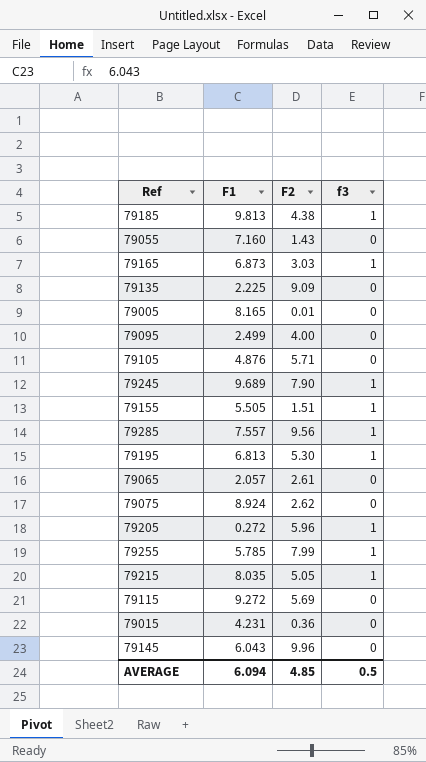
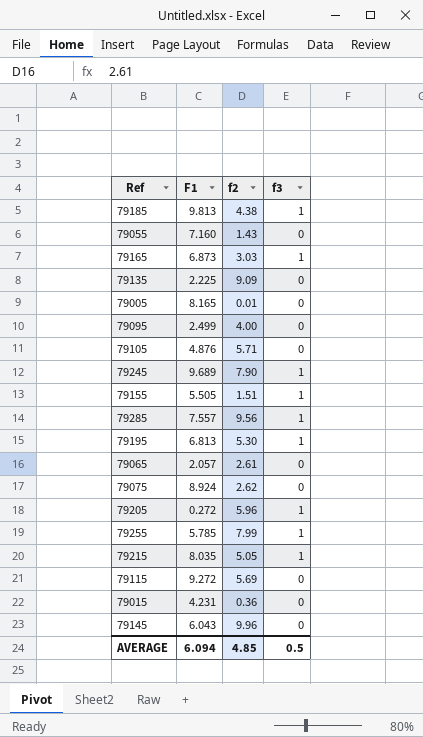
column name: F2 -> f2

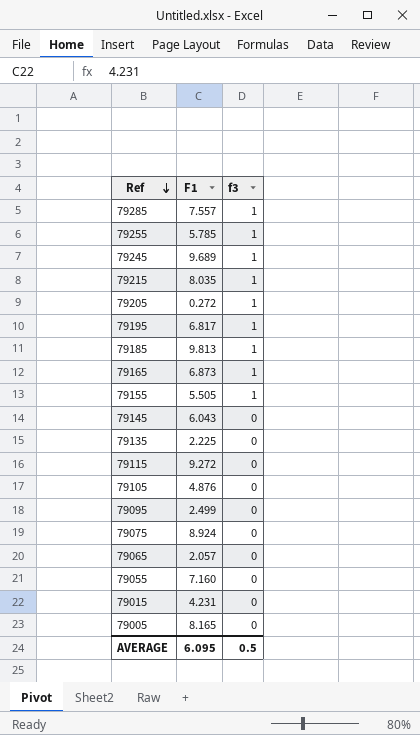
row order: none -> Ref descending
column f2 | position: 3 -> none
79195 | F1: 6.813 -> 6.817
AVERAGE | F1: 6.094 -> 6.095

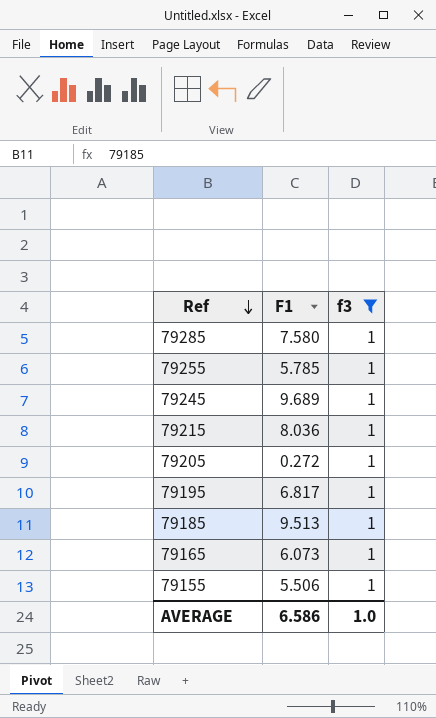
filter: none -> f3 = 1
79285 | F1: 7.557 -> 7.580
79215 | F1: 8.035 -> 8.036
79185 | F1: 9.813 -> 9.513
79165 | F1: 6.873 -> 6.073
79155 | F1: 5.505 -> 5.506
AVERAGE | F1: 6.095 -> 6.586
AVERAGE | f3: 0.5 -> 1.0

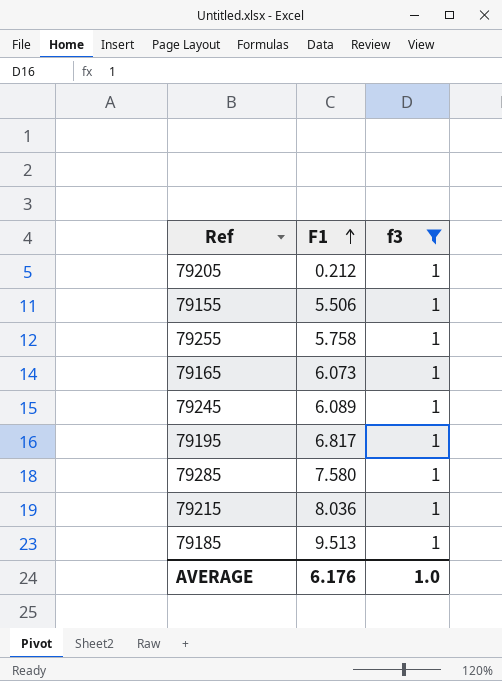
row order: Ref descending -> F1 ascending
79205 | F1: 0.272 -> 0.212
79255 | F1: 5.785 -> 5.758
79245 | F1: 9.689 -> 6.089
AVERAGE | F1: 6.586 -> 6.176

